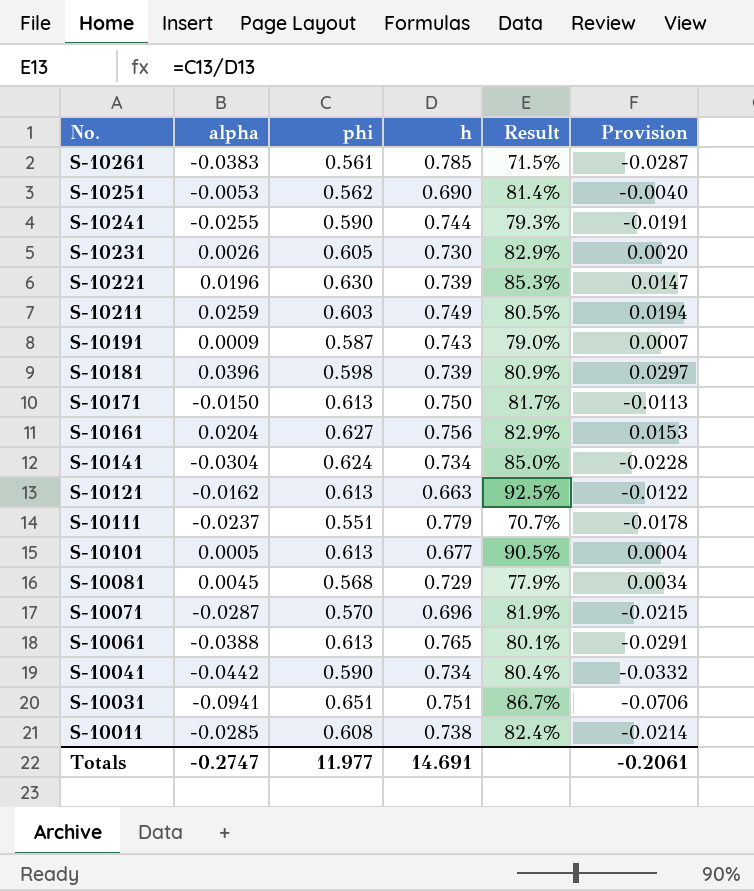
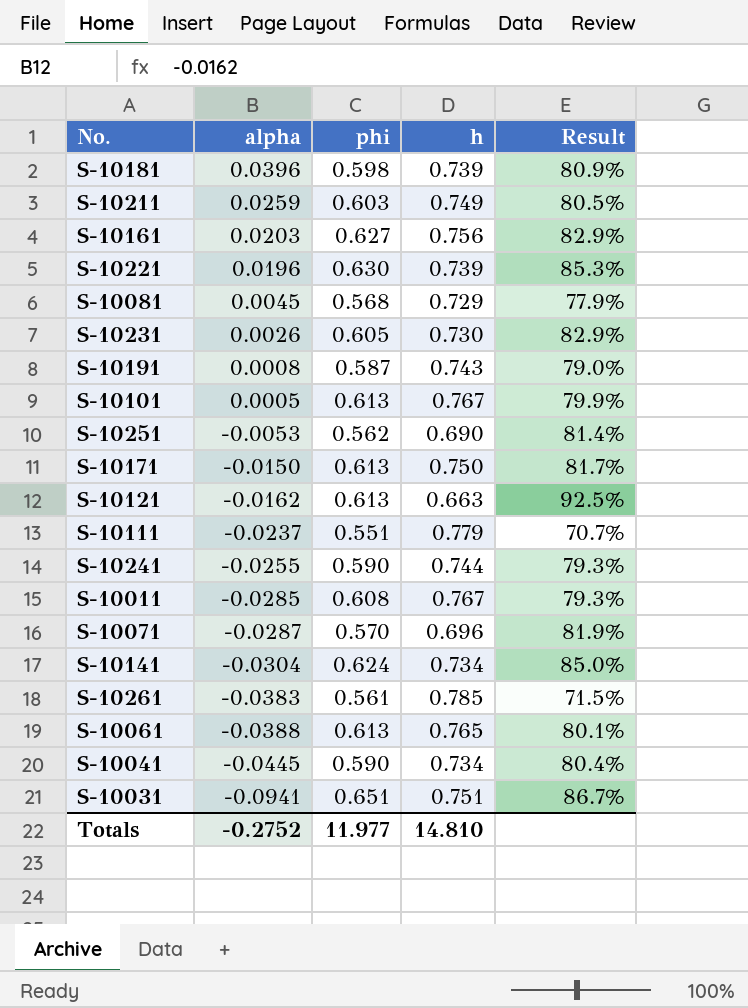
row order: No. descending -> alpha descending
column Provision | formula: [alpha] * 0.75 -> none
S-10161 | alpha: 0.0204 -> 0.0203
S-10191 | alpha: 0.0009 -> 0.0008
S-10101 | h: 0.677 -> 0.767
S-10101 | Result: 90.5% -> 79.9%
S-10011 | h: 0.738 -> 0.767
S-10011 | Result: 82.4% -> 79.3%
S-10041 | alpha: -0.0442 -> -0.0445
Totals | alpha: -0.2747 -> -0.2752
Totals | h: 14.691 -> 14.810

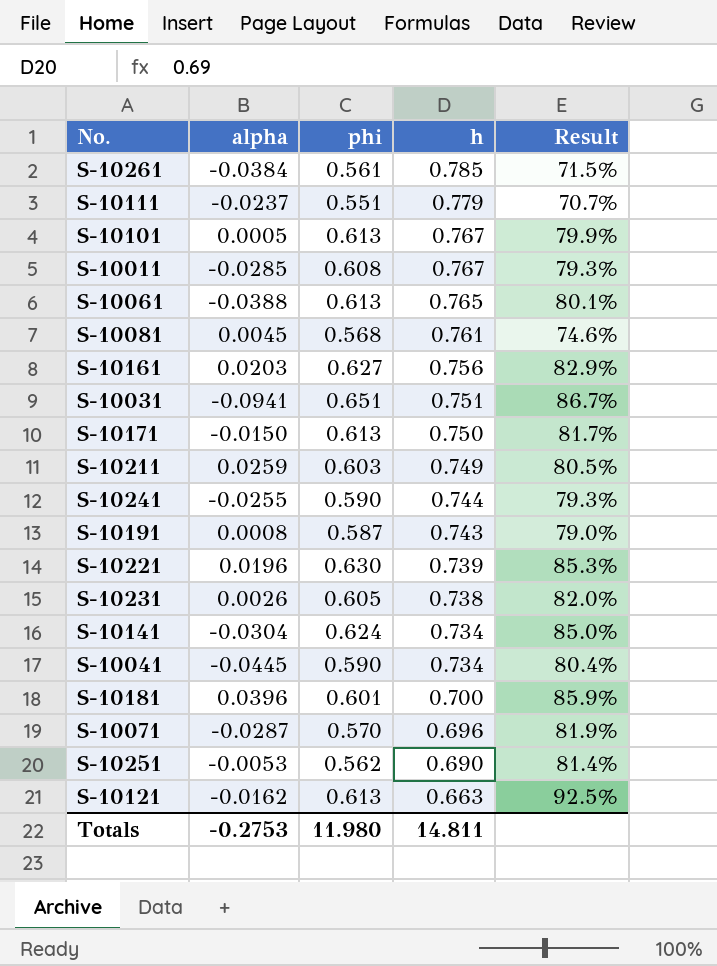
row order: alpha descending -> h descending
S-10261 | alpha: -0.0383 -> -0.0384
S-10081 | h: 0.729 -> 0.761
S-10081 | Result: 77.9% -> 74.6%
S-10231 | h: 0.730 -> 0.738
S-10231 | Result: 82.9% -> 82.0%
S-10181 | phi: 0.598 -> 0.601
S-10181 | h: 0.739 -> 0.700
S-10181 | Result: 80.9% -> 85.9%
Totals | alpha: -0.2752 -> -0.2753
Totals | phi: 11.977 -> 11.980
Totals | h: 14.810 -> 14.811

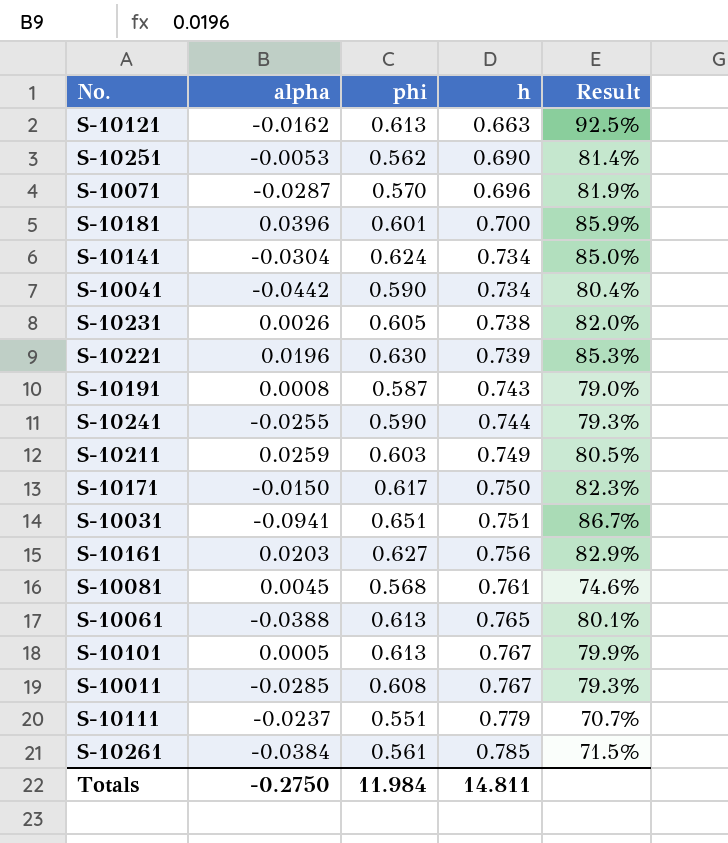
row order: h descending -> h ascending
S-10041 | alpha: -0.0445 -> -0.0442
S-10171 | phi: 0.613 -> 0.617
S-10171 | Result: 81.7% -> 82.3%
Totals | alpha: -0.2753 -> -0.2750
Totals | phi: 11.980 -> 11.984

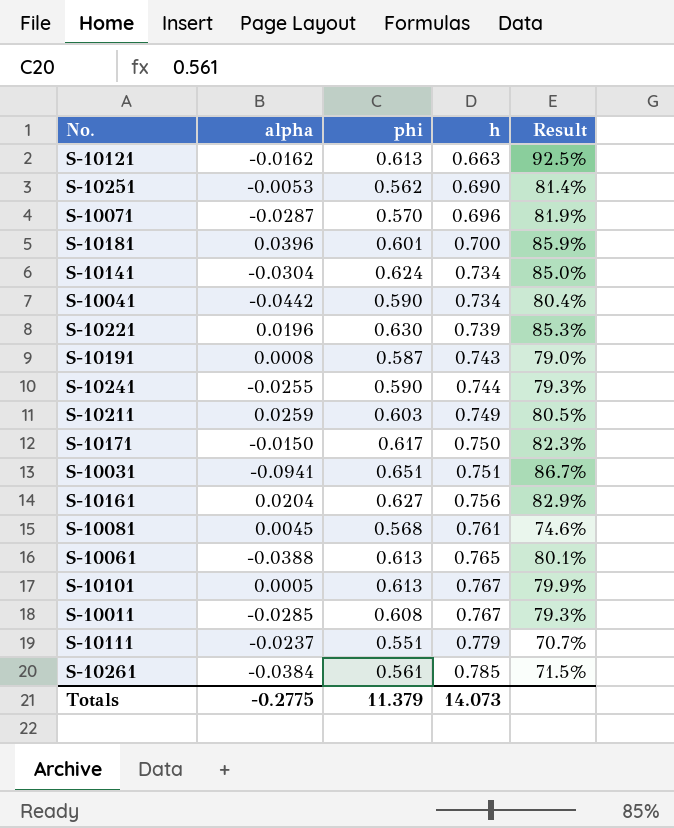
row S-10231: 0.0026 | 0.605 | 0.738 | 82.0% -> none
S-10161 | alpha: 0.0203 -> 0.0204
Totals | alpha: -0.2750 -> -0.2775
Totals | phi: 11.984 -> 11.379
Totals | h: 14.811 -> 14.073

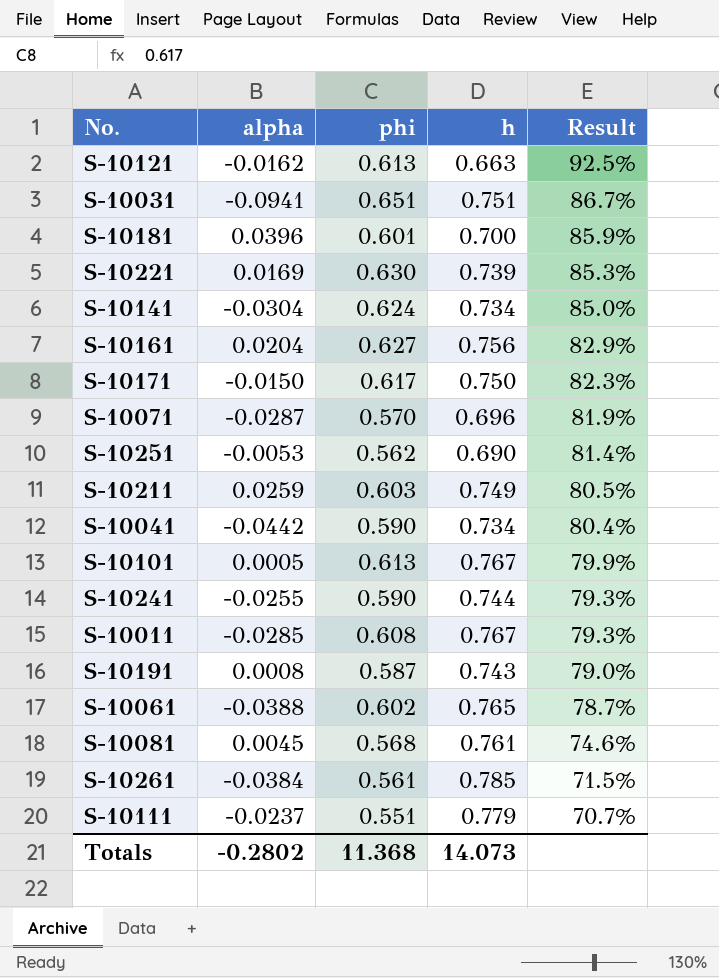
row order: h ascending -> Result descending
S-10221 | alpha: 0.0196 -> 0.0169
S-10061 | phi: 0.613 -> 0.602
S-10061 | Result: 80.1% -> 78.7%
Totals | alpha: -0.2775 -> -0.2802
Totals | phi: 11.379 -> 11.368

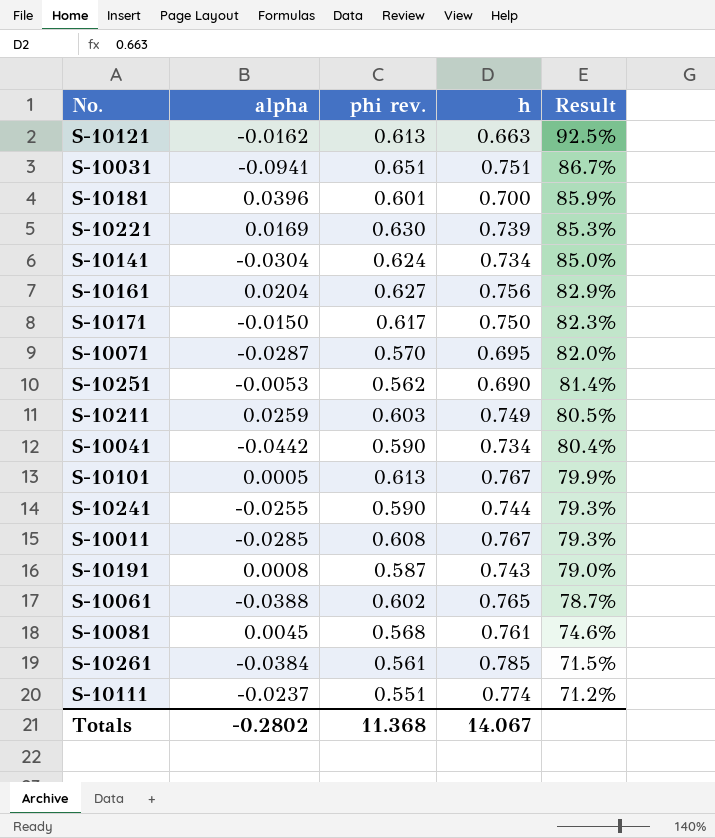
column name: phi -> phi rev.
S-10071 | h: 0.696 -> 0.695
S-10071 | Result: 81.9% -> 82.0%
S-10111 | h: 0.779 -> 0.774
S-10111 | Result: 70.7% -> 71.2%
Totals | h: 14.073 -> 14.067

